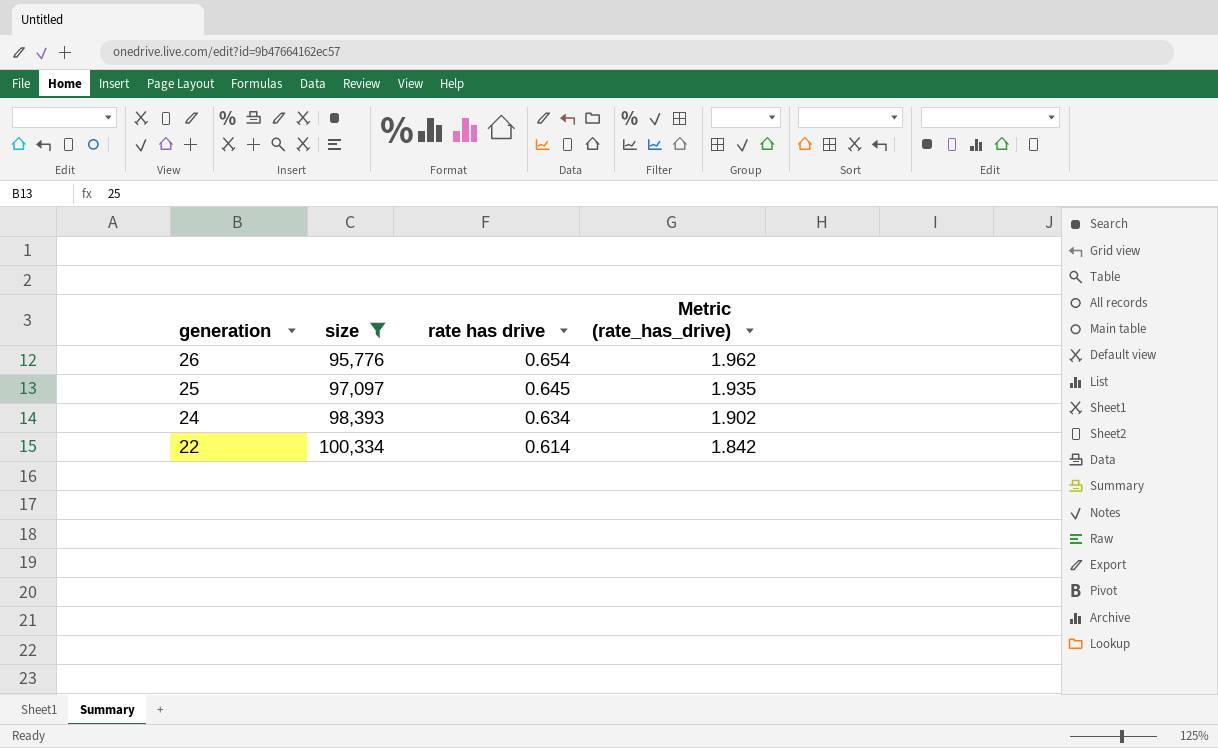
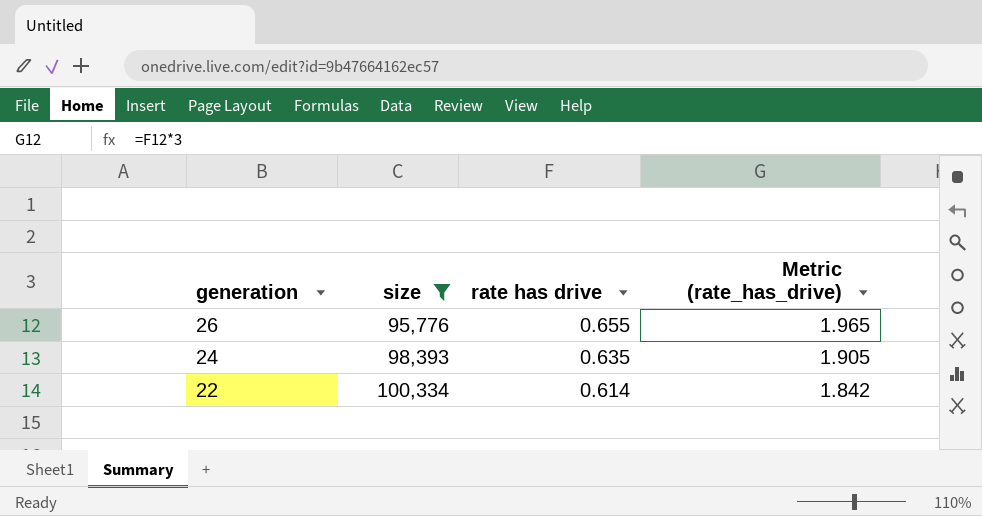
row 25: 97,097 | 0.645 | 1.935 -> none
26 | rate has drive: 0.654 -> 0.655
26 | Metric (rate_has_drive): 1.962 -> 1.965
24 | rate has drive: 0.634 -> 0.635
24 | Metric (rate_has_drive): 1.902 -> 1.905

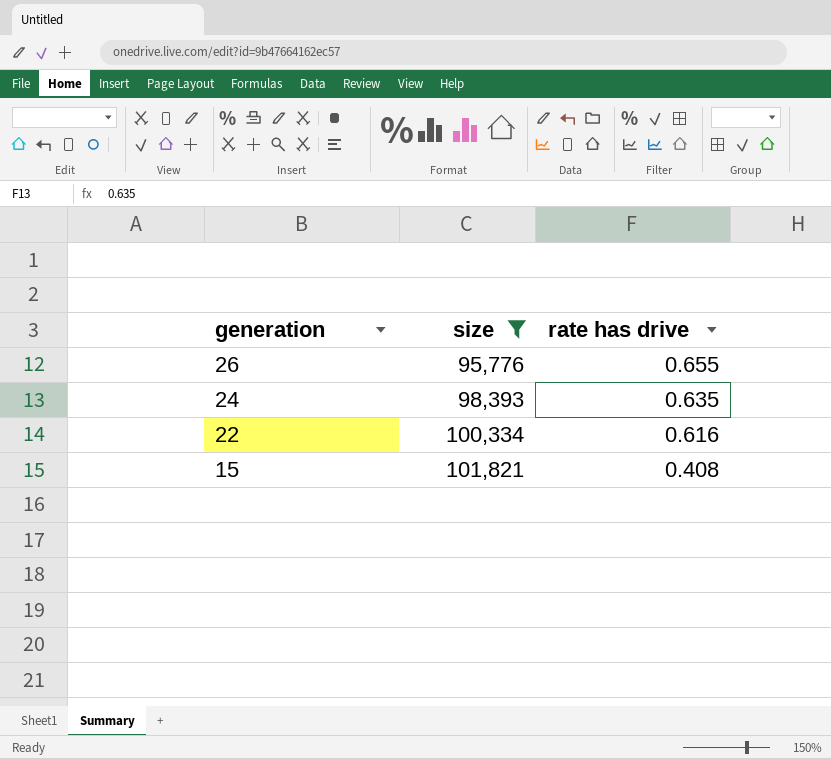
column Metric (rate_has_drive) | formula: [rate has drive] * 3 -> none
22 | rate has drive: 0.614 -> 0.616
row 15: none -> 101,821 | 0.408

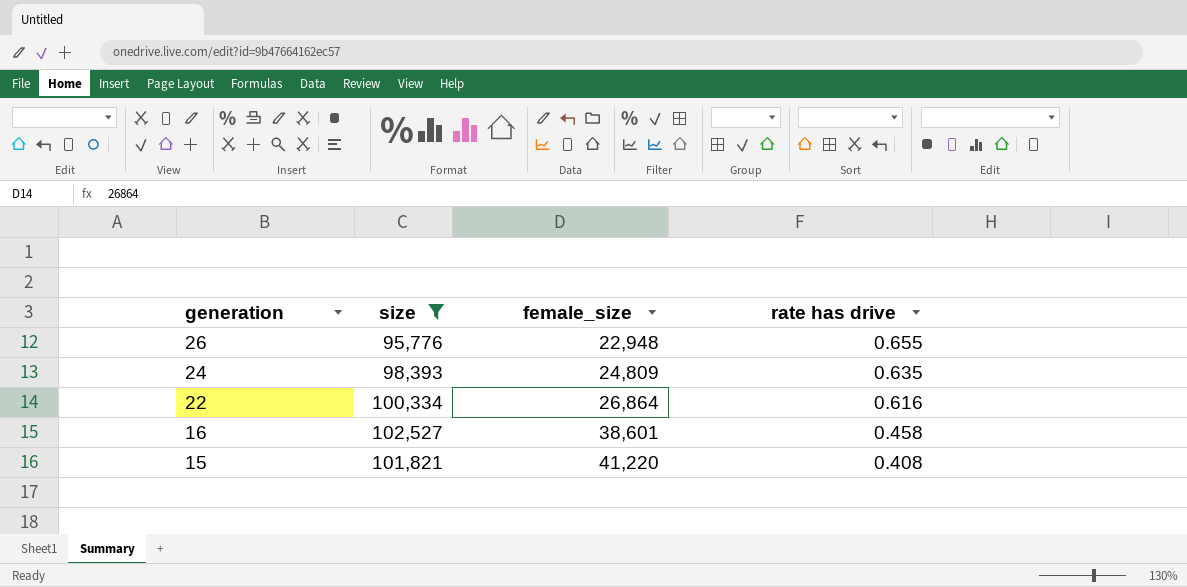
column female_size | position: none -> 3
row 16: none -> 102,527 | 38,601 | 0.458

